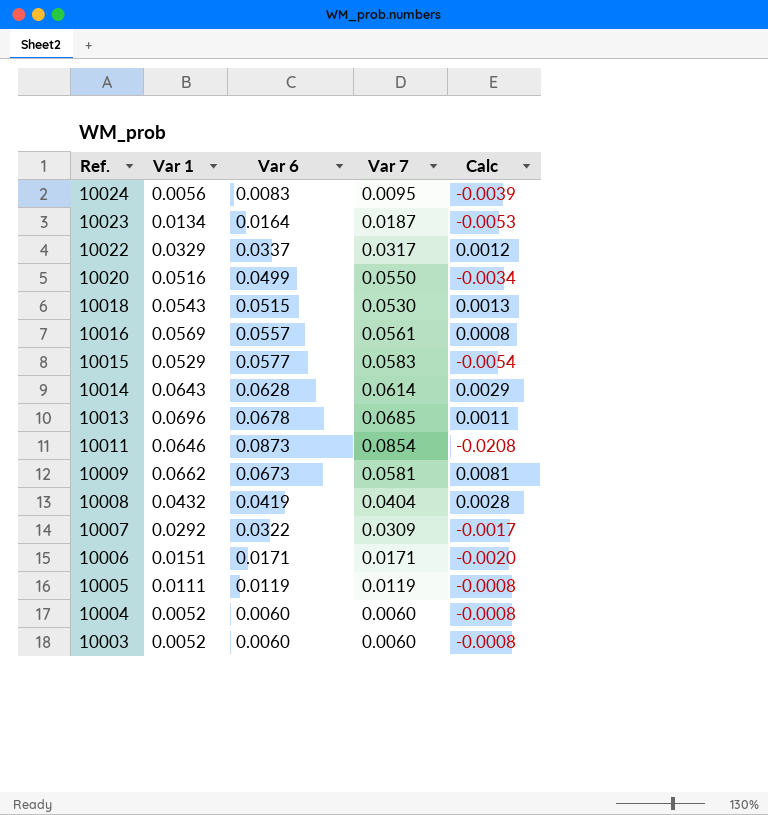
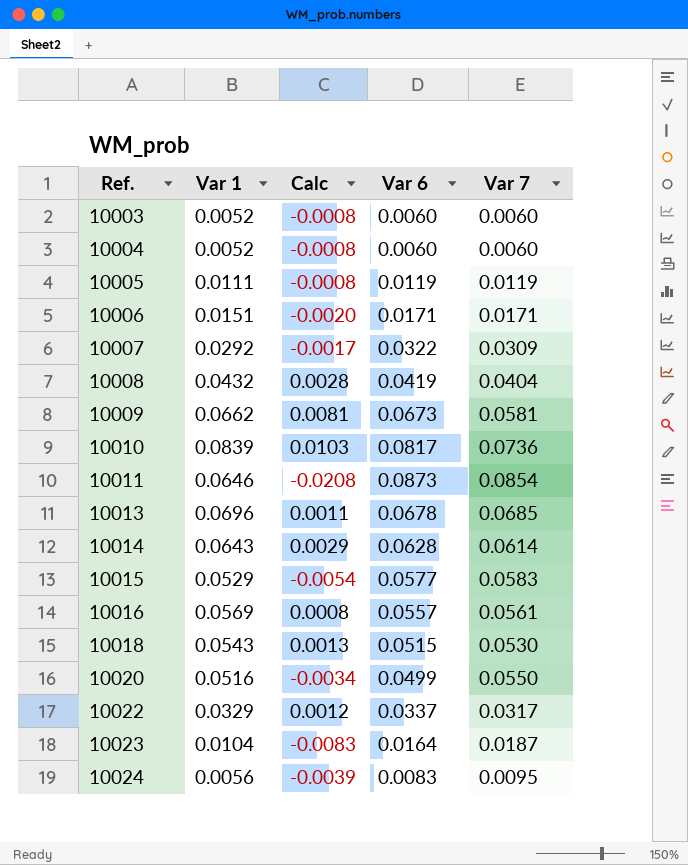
row order: Ref. descending -> Ref. ascending
column Calc | position: 5 -> 3
row 10010: none -> 0.0839 | 0.0103 | 0.0817 | 0.0736
10023 | Var 1: 0.0134 -> 0.0104
10023 | Calc: -0.0053 -> -0.0083

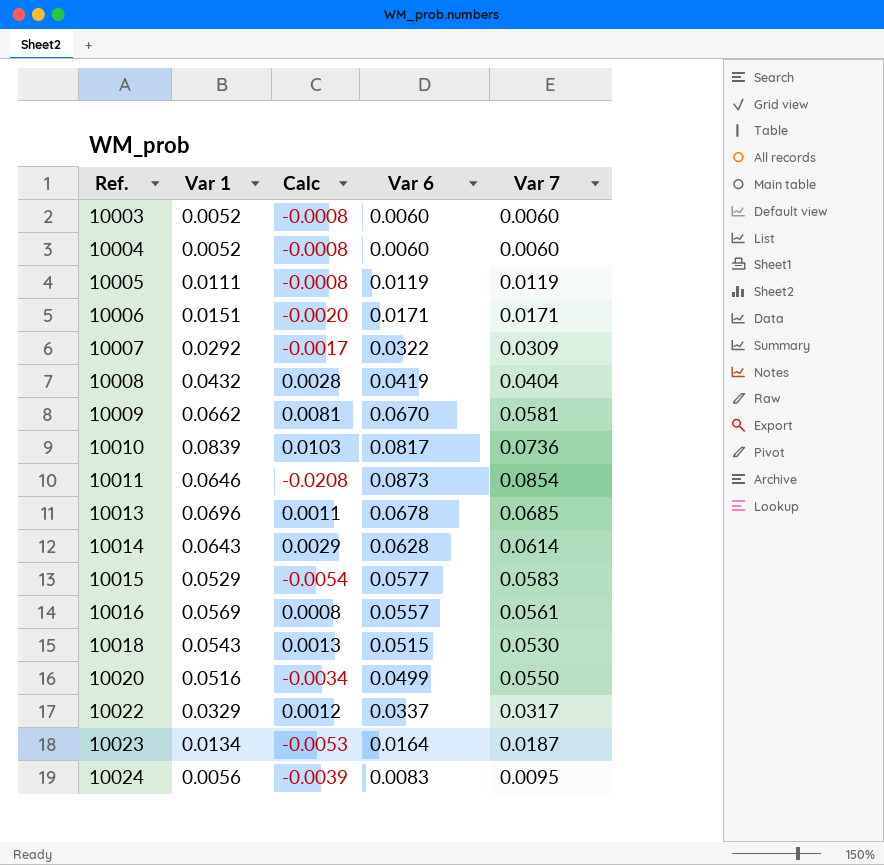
10009 | Var 6: 0.0673 -> 0.0670
10023 | Var 1: 0.0104 -> 0.0134
10023 | Calc: -0.0083 -> -0.0053

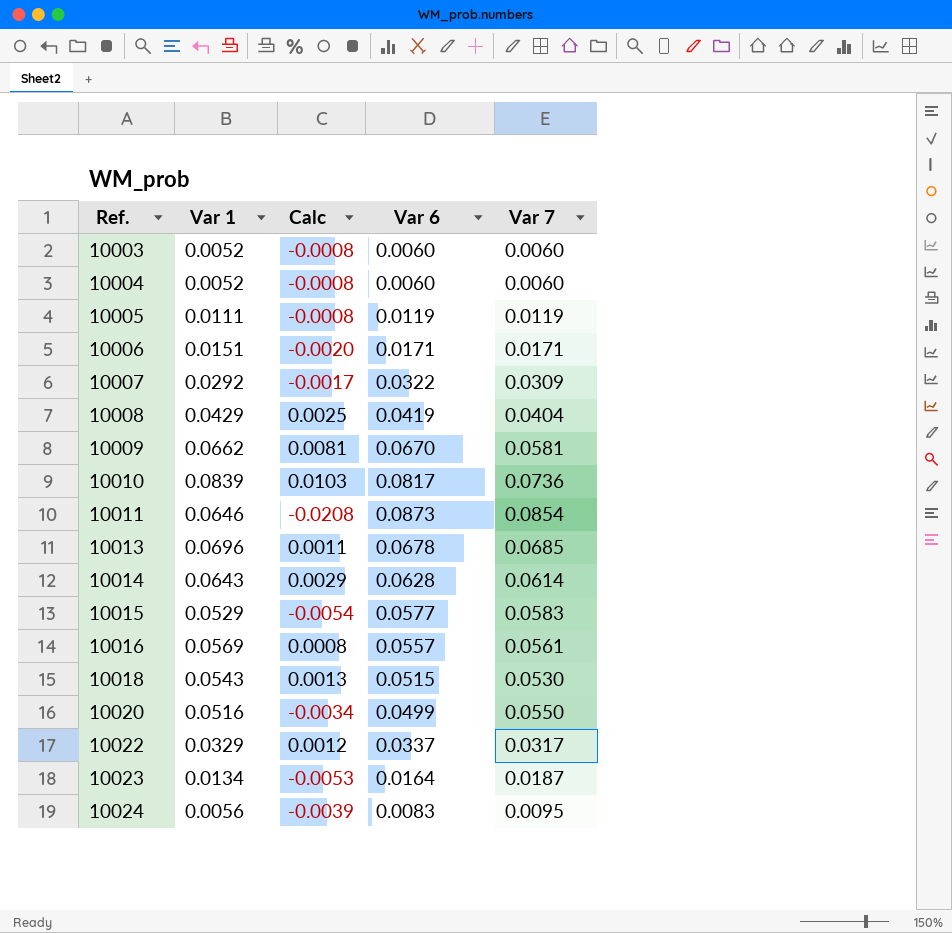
10008 | Var 1: 0.0432 -> 0.0429
10008 | Calc: 0.0028 -> 0.0025

